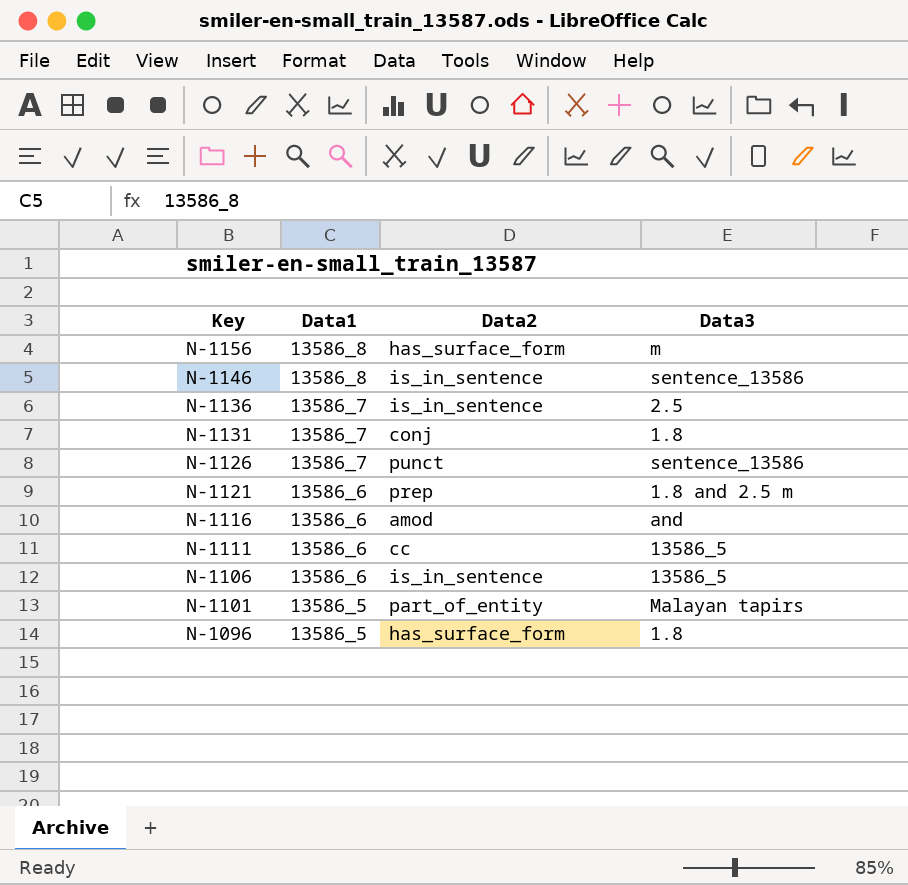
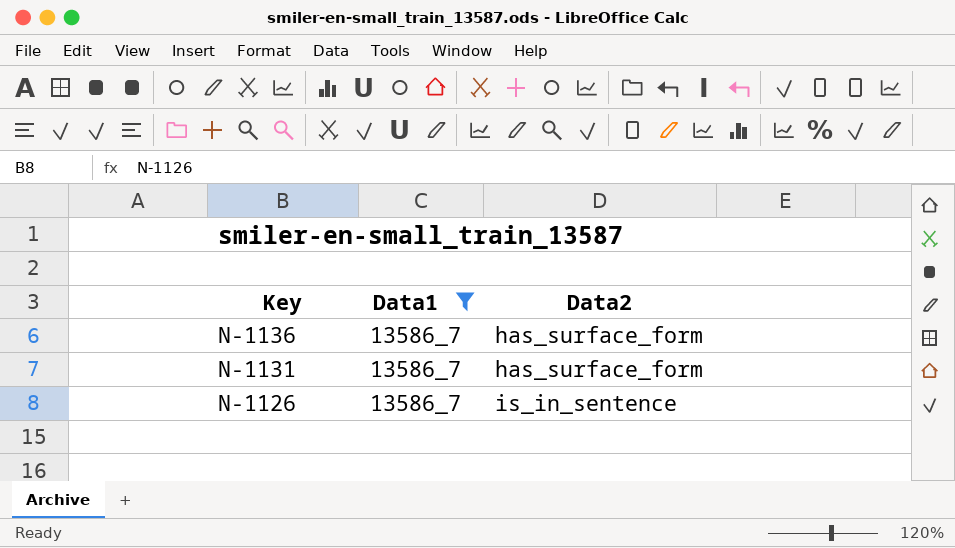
filter: none -> Data1 = 13586_7
column Data3 | position: 4 -> none
N-1136 | Data2: is_in_sentence -> has_surface_form
N-1131 | Data2: conj -> has_surface_form
N-1126 | Data2: punct -> is_in_sentence

